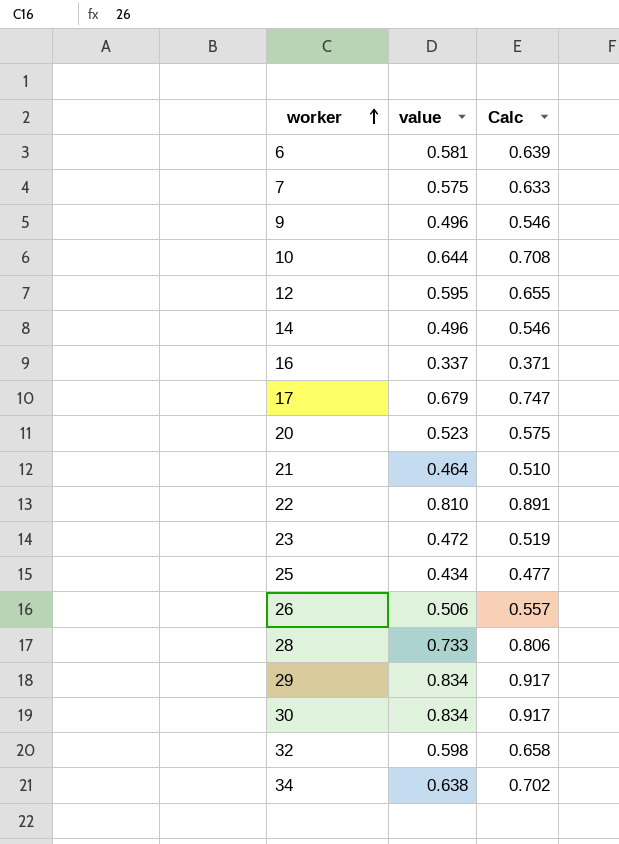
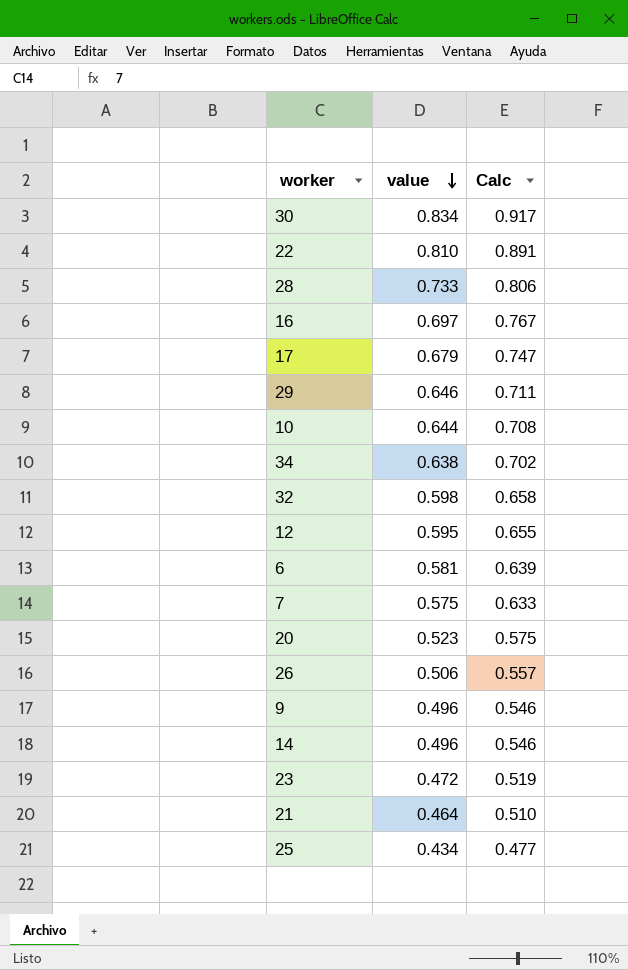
row order: worker ascending -> value descending
16 | value: 0.337 -> 0.697
16 | Calc: 0.371 -> 0.767
29 | value: 0.834 -> 0.646
29 | Calc: 0.917 -> 0.711

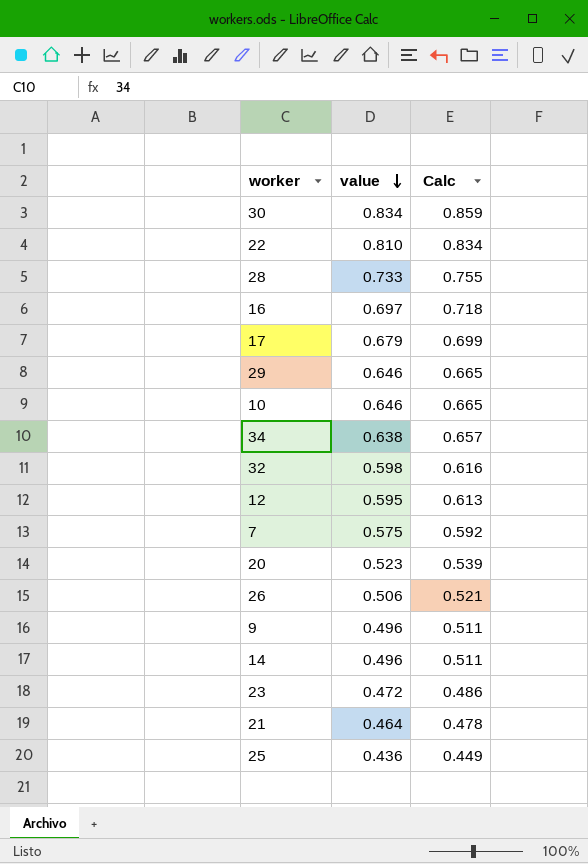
column Calc | formula: [value] * 1.1 -> [value] * 1.03
row 6: 0.581 | 0.639 -> none
10 | value: 0.644 -> 0.646
25 | value: 0.434 -> 0.436

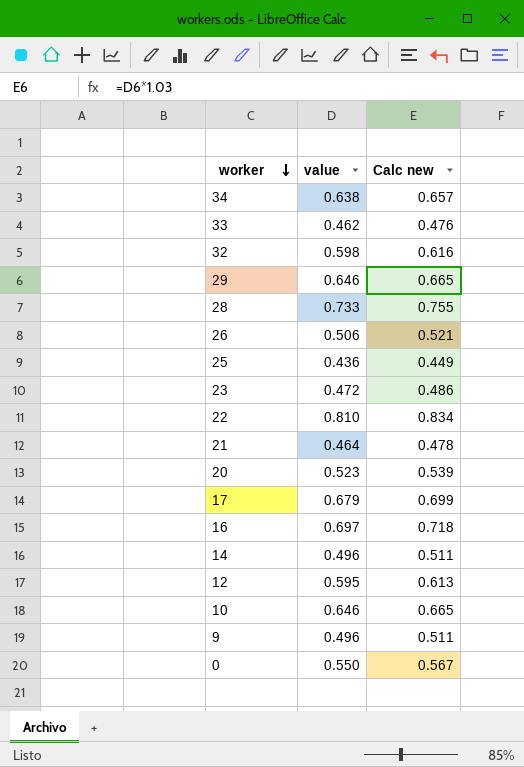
row order: value descending -> worker descending
column name: Calc -> Calc new
row 30: 0.834 | 0.859 -> none
row 7: 0.575 | 0.592 -> none
row 33: none -> 0.462 | 0.476
row 0: none -> 0.550 | 0.567

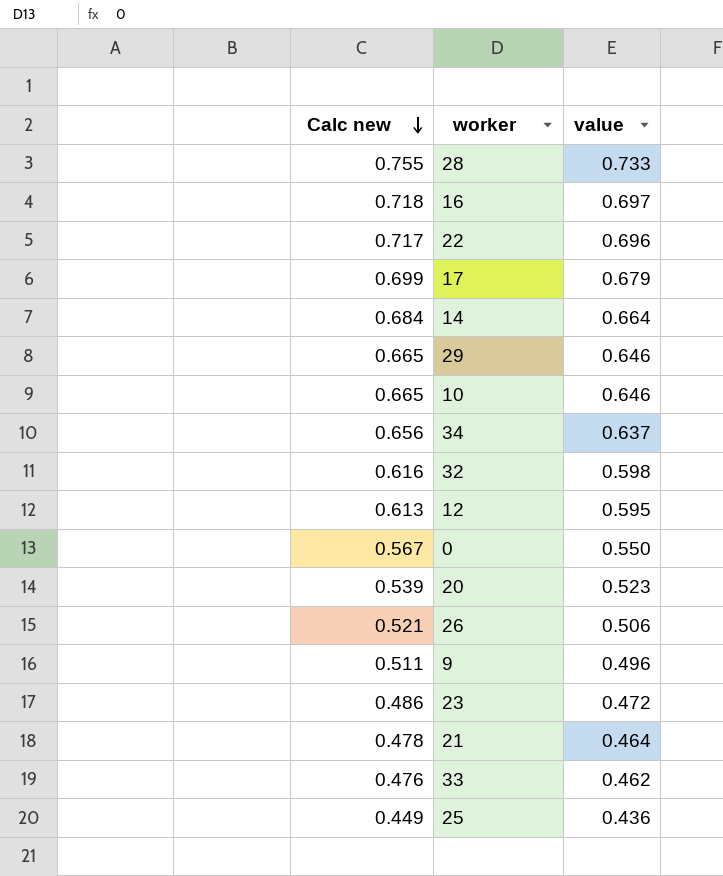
row order: worker descending -> Calc new descending
column Calc new | position: 3 -> 1
22 | Calc new: 0.834 -> 0.717
22 | value: 0.810 -> 0.696
14 | Calc new: 0.511 -> 0.684
14 | value: 0.496 -> 0.664
34 | Calc new: 0.657 -> 0.656
34 | value: 0.638 -> 0.637

